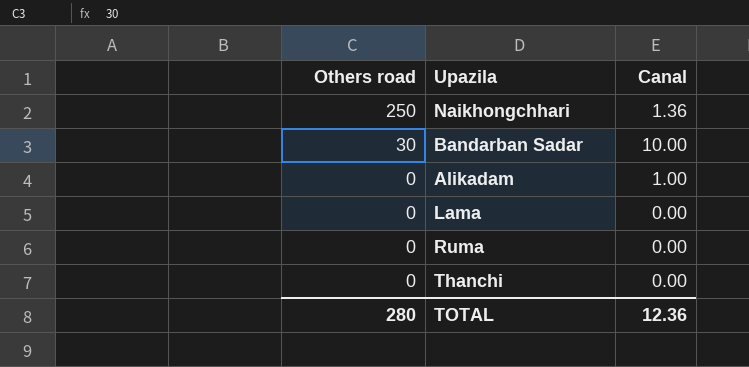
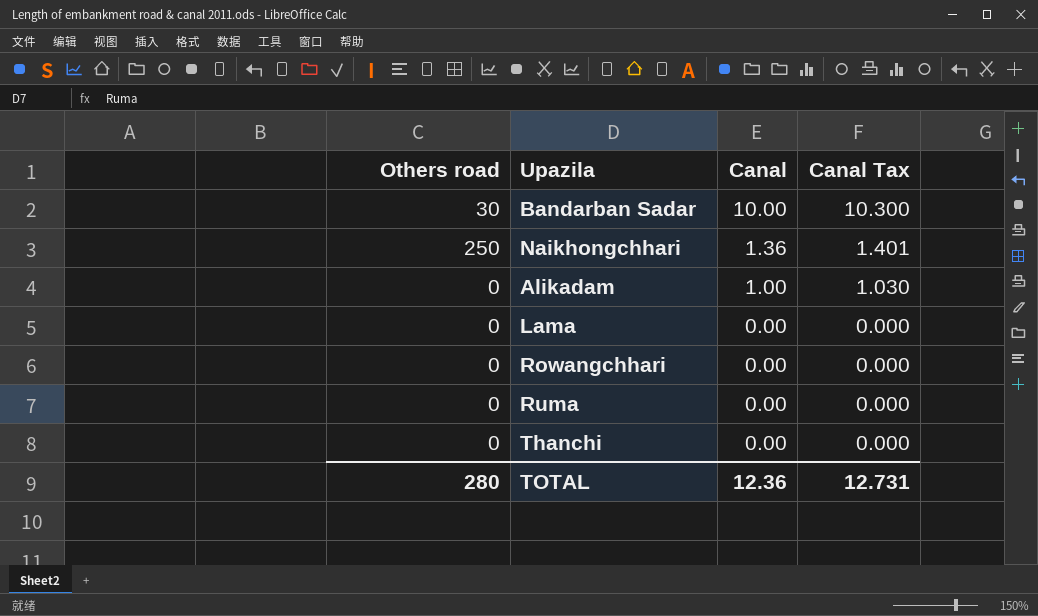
row order: Others road descending -> Canal descending
column Canal Tax | formula: none -> [Canal] * 1.03
row Rowangchhari: none -> 0 | 0.00 | 0.000

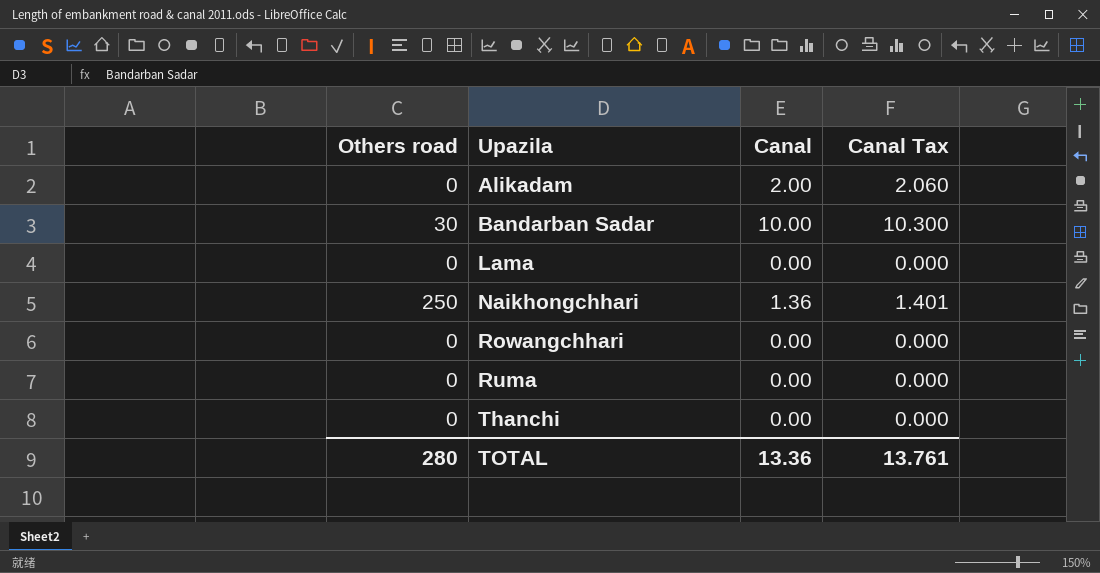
row order: Canal descending -> Upazila ascending
Alikadam | Canal: 1.00 -> 2.00
Alikadam | Canal Tax: 1.030 -> 2.060
TOTAL | Canal: 12.36 -> 13.36
TOTAL | Canal Tax: 12.731 -> 13.761

